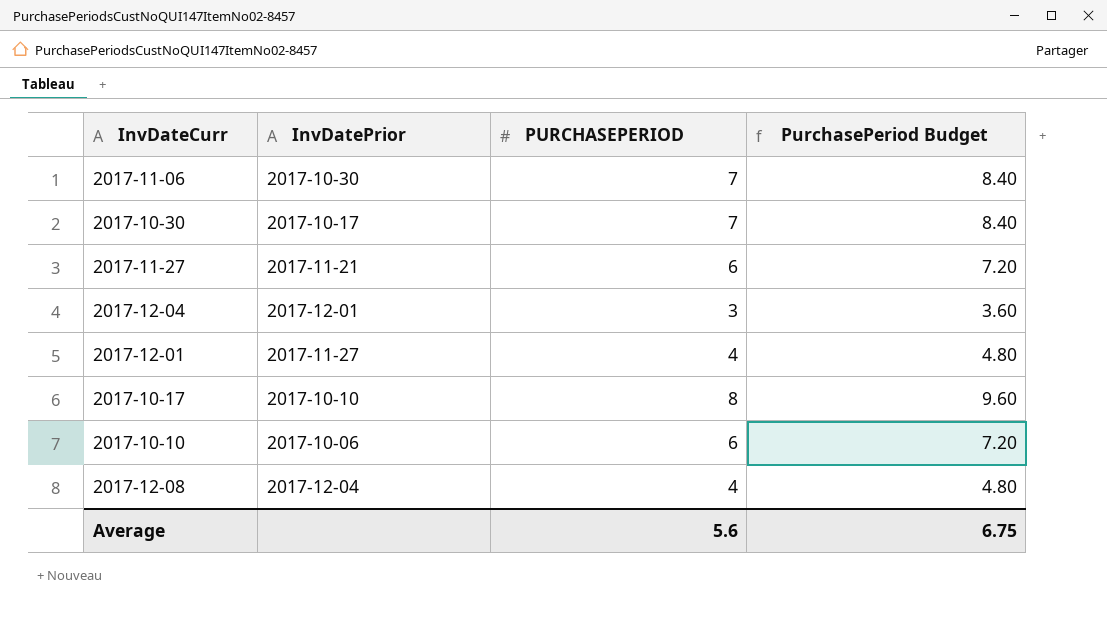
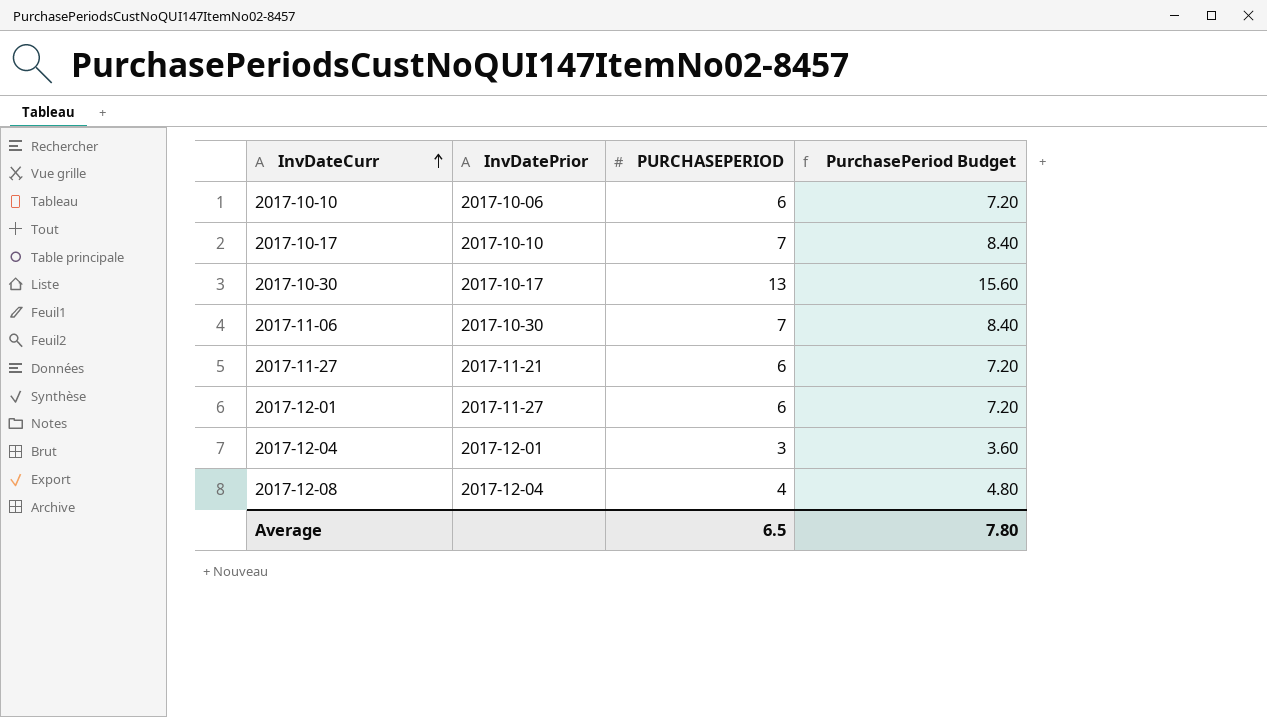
row order: none -> InvDateCurr ascending
2017-10-17 | PURCHASEPERIOD: 8 -> 7
2017-10-17 | PurchasePeriod Budget: 9.60 -> 8.40
2017-10-30 | PURCHASEPERIOD: 7 -> 13
2017-10-30 | PurchasePeriod Budget: 8.40 -> 15.60
2017-12-01 | PURCHASEPERIOD: 4 -> 6
2017-12-01 | PurchasePeriod Budget: 4.80 -> 7.20
Average | PURCHASEPERIOD: 5.6 -> 6.5
Average | PurchasePeriod Budget: 6.75 -> 7.80

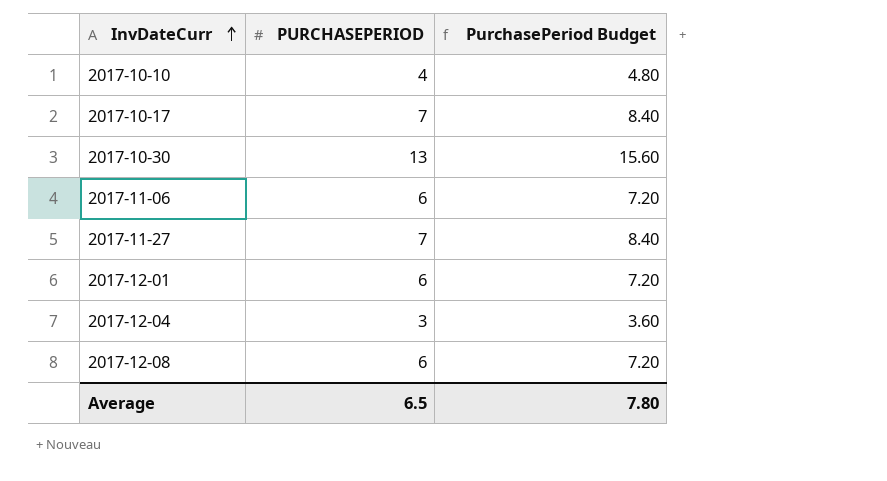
column InvDatePrior | position: 2 -> none
2017-10-10 | PURCHASEPERIOD: 6 -> 4
2017-10-10 | PurchasePeriod Budget: 7.20 -> 4.80
2017-11-06 | PURCHASEPERIOD: 7 -> 6
2017-11-06 | PurchasePeriod Budget: 8.40 -> 7.20
2017-11-27 | PURCHASEPERIOD: 6 -> 7
2017-11-27 | PurchasePeriod Budget: 7.20 -> 8.40
2017-12-08 | PURCHASEPERIOD: 4 -> 6
2017-12-08 | PurchasePeriod Budget: 4.80 -> 7.20

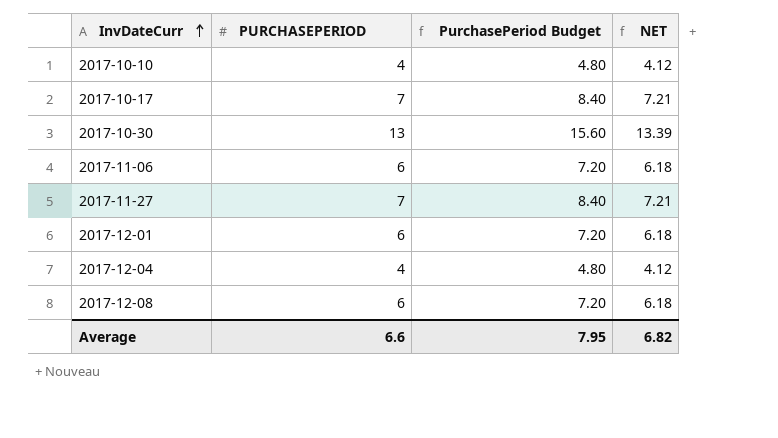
column NET | formula: none -> [PURCHASEPERIOD] * 1.03
2017-12-04 | PURCHASEPERIOD: 3 -> 4
2017-12-04 | PurchasePeriod Budget: 3.60 -> 4.80
Average | PURCHASEPERIOD: 6.5 -> 6.6
Average | PurchasePeriod Budget: 7.80 -> 7.95

